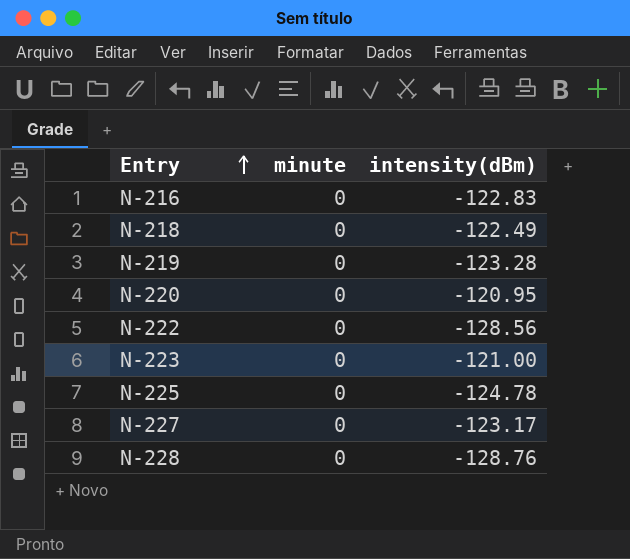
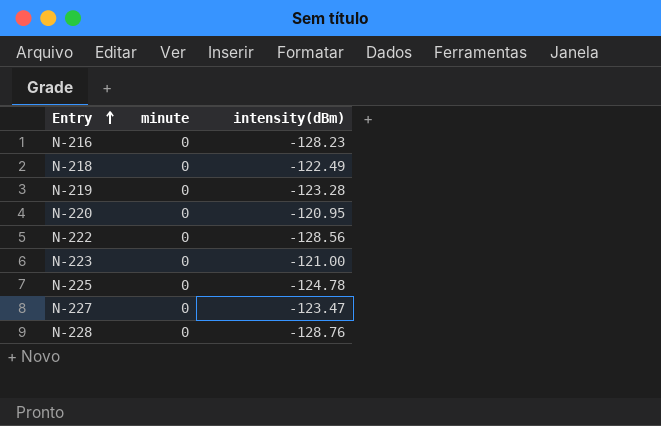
N-216 | intensity(dBm): -122.83 -> -128.23
N-227 | intensity(dBm): -123.17 -> -123.47

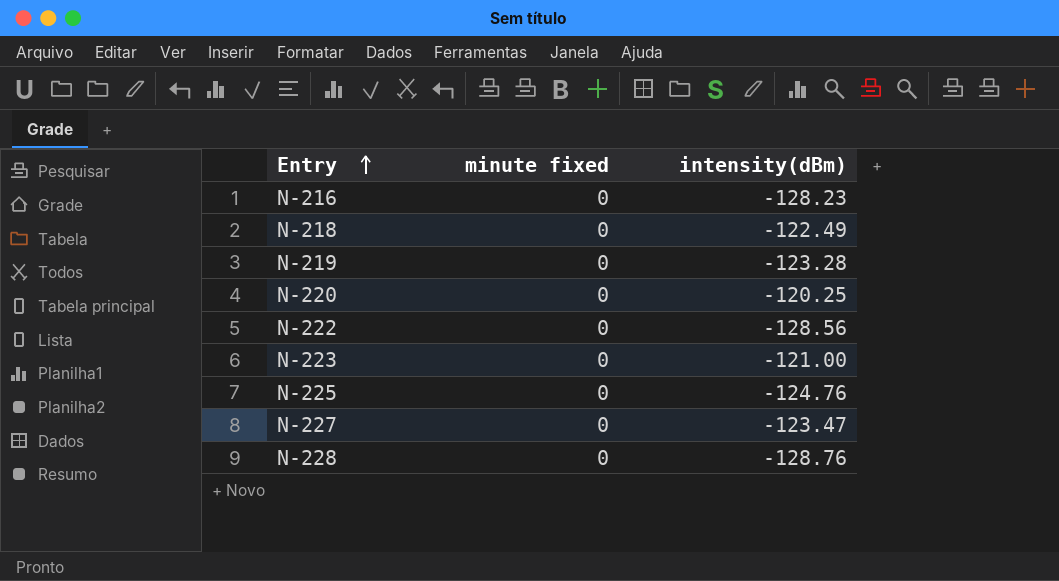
column name: minute -> minute fixed
N-220 | intensity(dBm): -120.95 -> -120.25
N-225 | intensity(dBm): -124.78 -> -124.76

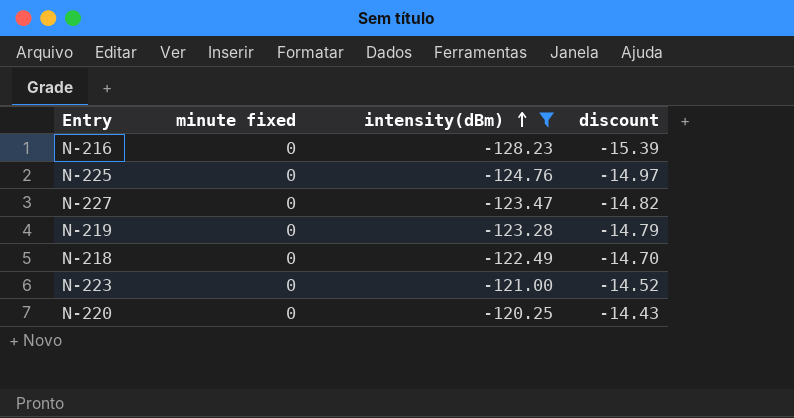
filter: none -> intensity(dBm) >= -128.23
row order: Entry ascending -> intensity(dBm) ascending
column discount | formula: none -> [intensity(dBm)] * 0.12

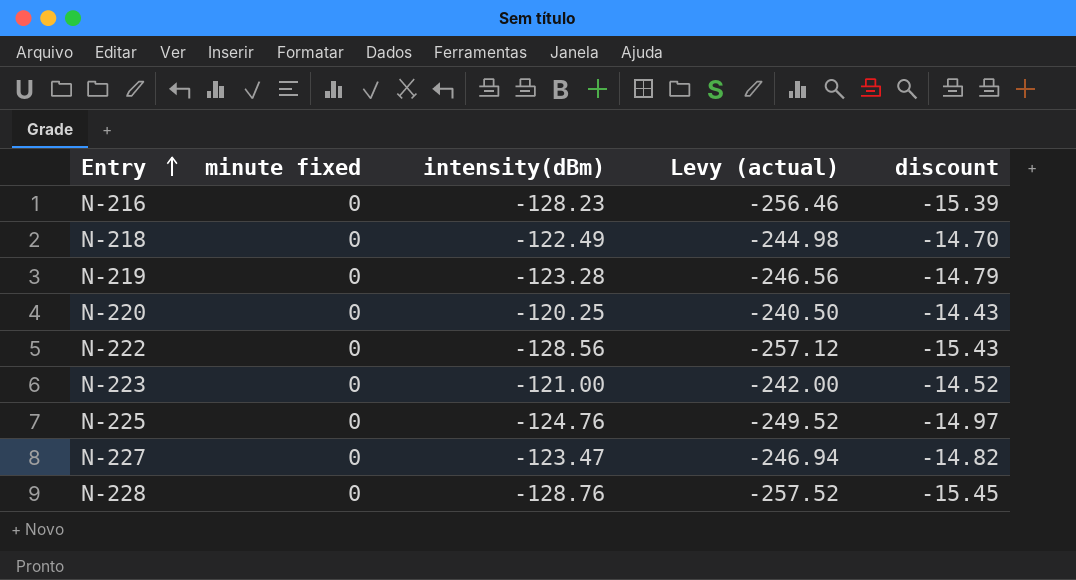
filter: intensity(dBm) >= -128.23 -> none
row order: intensity(dBm) ascending -> Entry ascending
column Levy (actual) | formula: none -> [intensity(dBm)] * 2

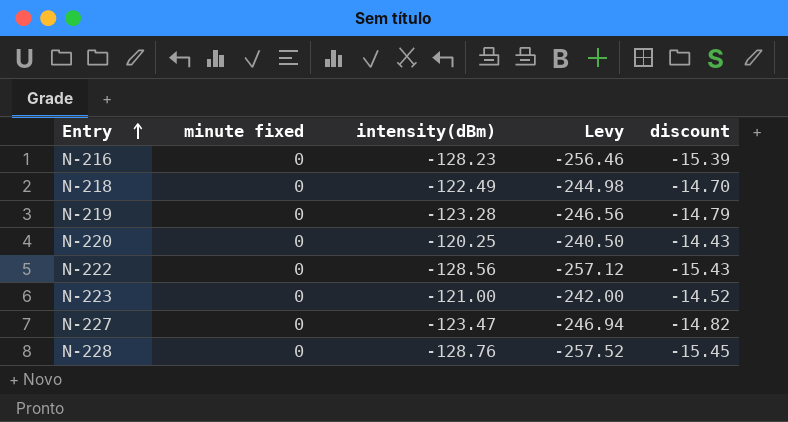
column name: Levy (actual) -> Levy
row N-225: 0 | -124.76 | -249.52 | -14.97 -> none

